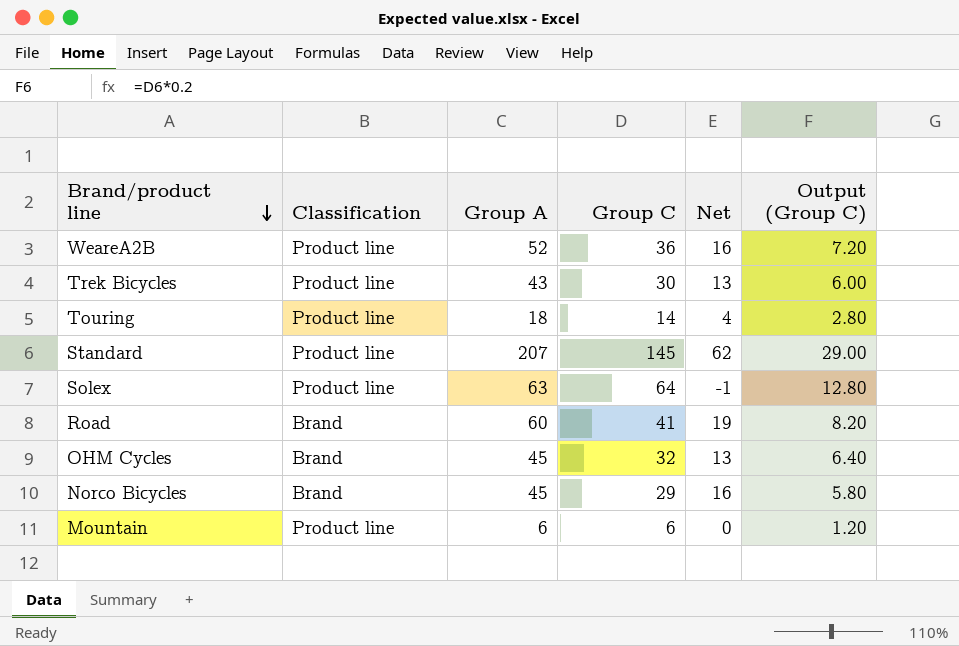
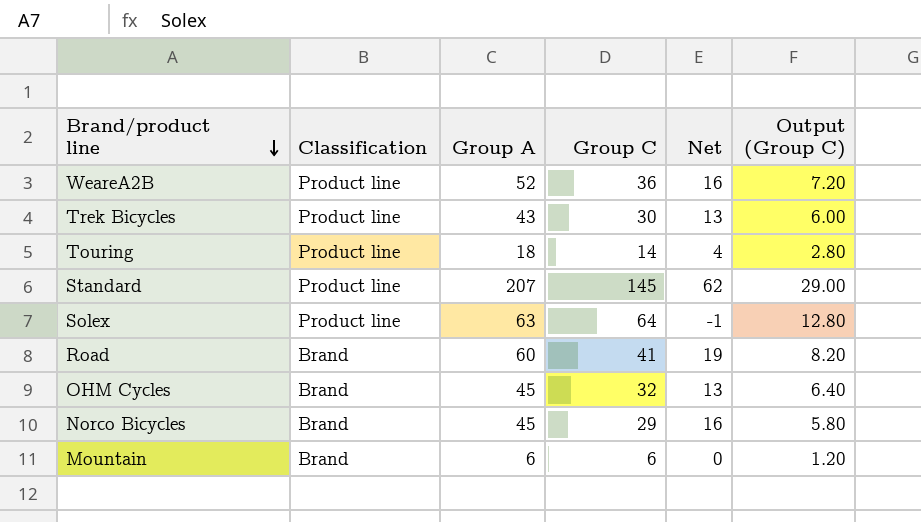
Mountain | Classification: Product line -> Brand

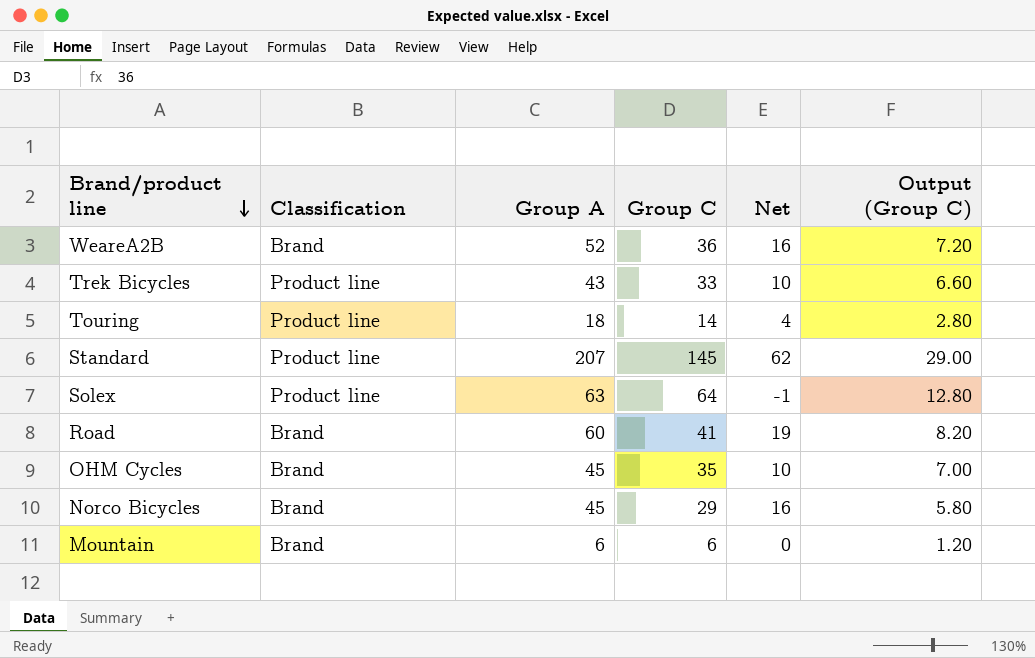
WeareA2B | Classification: Product line -> Brand
Trek Bicycles | Group C: 30 -> 33
Trek Bicycles | Net: 13 -> 10
Trek Bicycles | Output (Group C): 6.00 -> 6.60
OHM Cycles | Group C: 32 -> 35
OHM Cycles | Net: 13 -> 10
OHM Cycles | Output (Group C): 6.40 -> 7.00

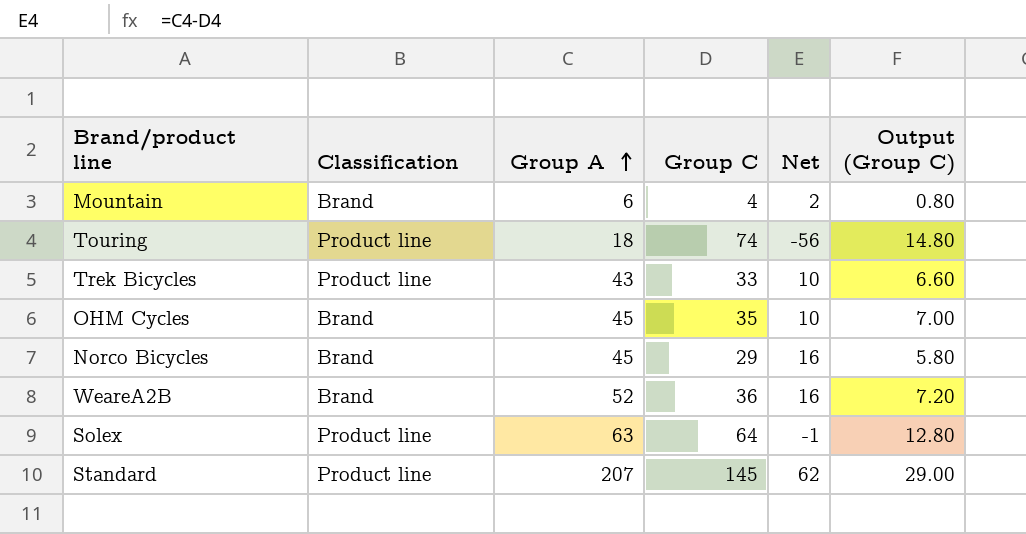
row order: Brand/product line descending -> Group A ascending
row Road: Brand | 60 | 41 | 19 | 8.20 -> none
Mountain | Group C: 6 -> 4
Mountain | Net: 0 -> 2
Mountain | Output (Group C): 1.20 -> 0.80
Touring | Group C: 14 -> 74
Touring | Net: 4 -> -56
Touring | Output (Group C): 2.80 -> 14.80

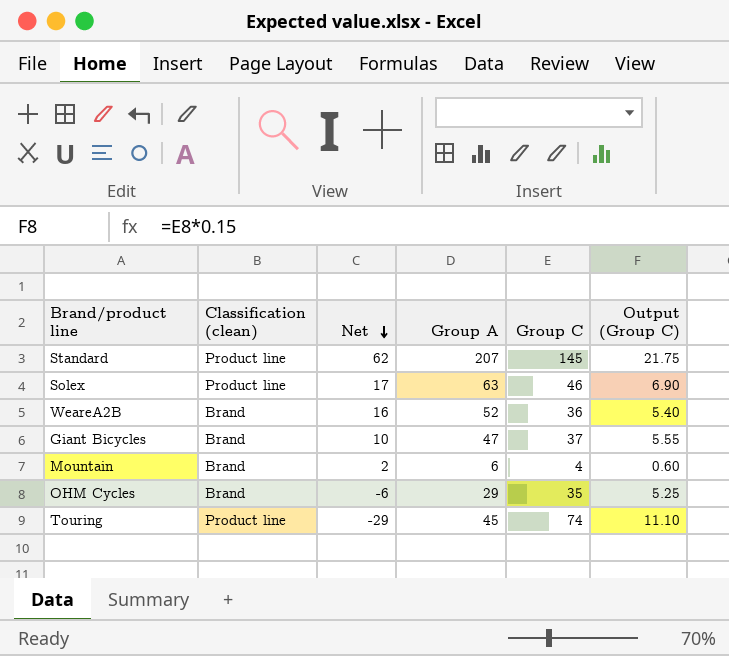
row order: Group A ascending -> Net descending
column name: Classification -> Classification (clean)
column Net | position: 5 -> 3
column Output (Group C) | formula: [Group C] * 0.2 -> [Group C] * 0.15
row Trek Bicycles: Product line | 43 | 33 | 10 | 6.60 -> none
row Norco Bicycles: Brand | 45 | 29 | 16 | 5.80 -> none
Solex | Net: -1 -> 17
Solex | Group C: 64 -> 46
row Giant Bicycles: none -> Brand | 10 | 47 | 37 | 5.55
OHM Cycles | Net: 10 -> -6
OHM Cycles | Group A: 45 -> 29
Touring | Net: -56 -> -29
Touring | Group A: 18 -> 45

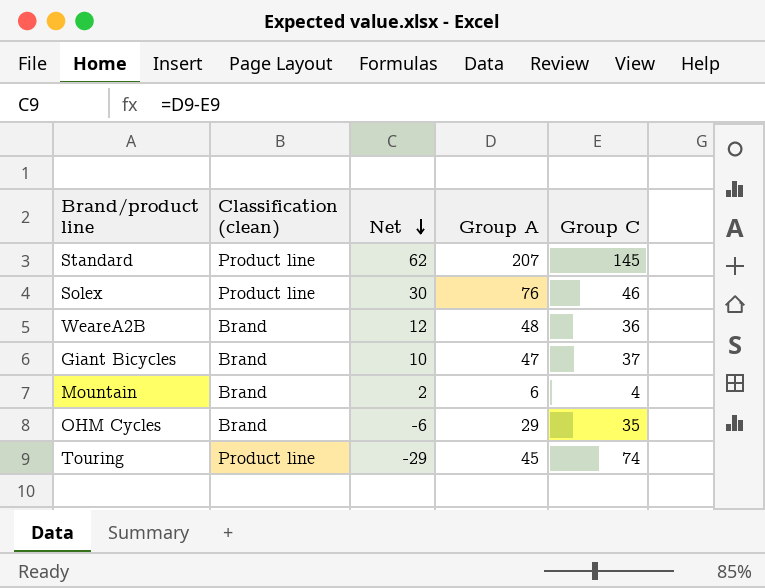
column Output (Group C) | formula: [Group C] * 0.15 -> none
Solex | Net: 17 -> 30
Solex | Group A: 63 -> 76
WeareA2B | Net: 16 -> 12
WeareA2B | Group A: 52 -> 48

